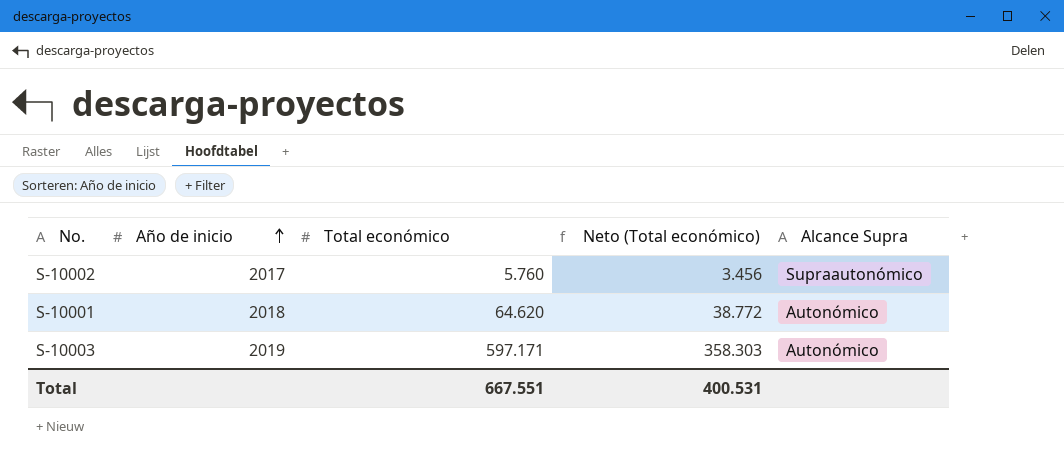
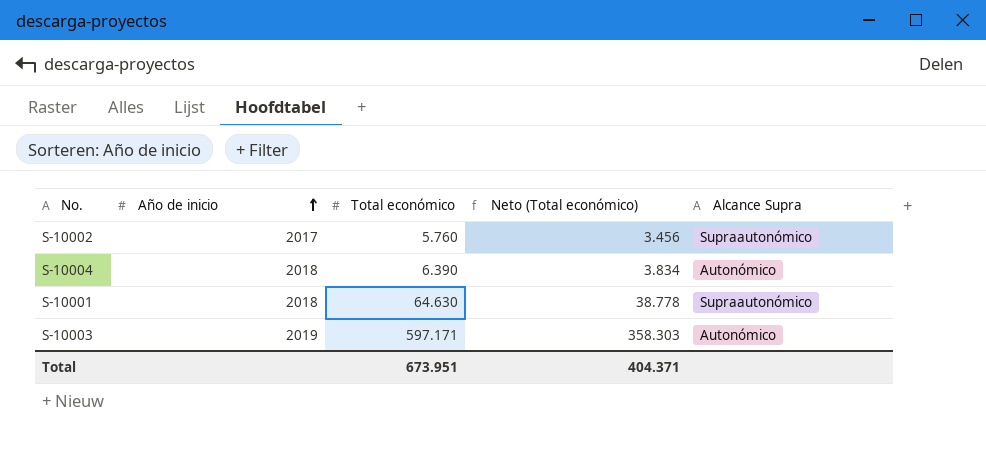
row S-10004: none -> 2018 | 6.390 | 3.834 | Autonómico
S-10001 | Total económico: 64.620 -> 64.630
S-10001 | Neto (Total económico): 38.772 -> 38.778
S-10001 | Alcance Supra: Autonómico -> Supraautonómico
Total | Total económico: 667.551 -> 673.951
Total | Neto (Total económico): 400.531 -> 404.371

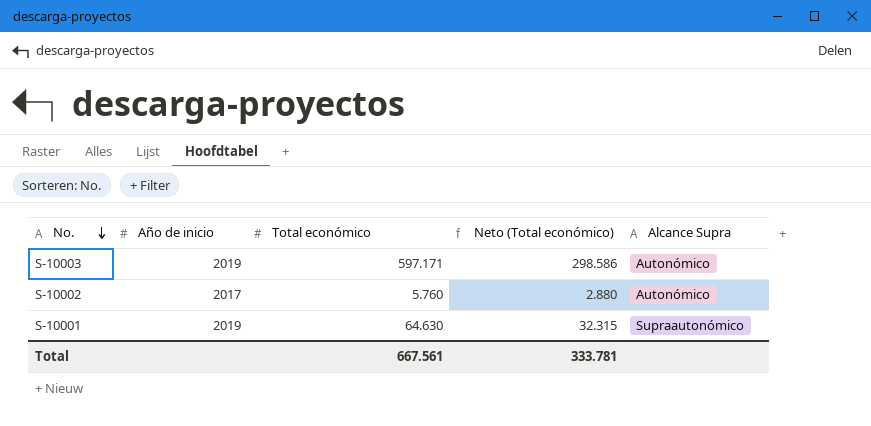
row order: Año de inicio ascending -> No. descending
column Neto (Total económico) | formula: [Total económico] * 0,6 -> [Total económico] * 0,5
row S-10004: 2018 | 6.390 | 3.834 | Autonómico -> none
S-10002 | Alcance Supra: Supraautonómico -> Autonómico
S-10001 | Año de inicio: 2018 -> 2019
Total | Total económico: 673.951 -> 667.561
Total | Neto (Total económico): 404.371 -> 333.781

